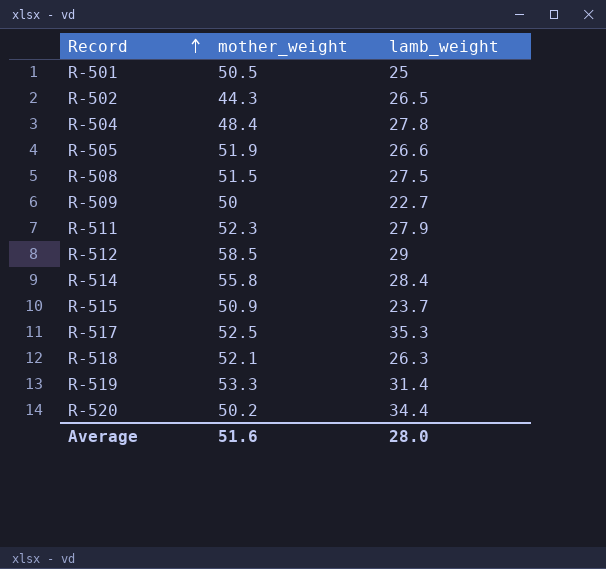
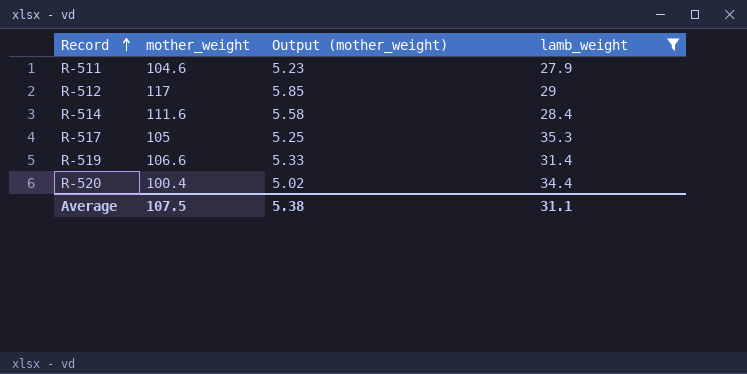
filter: none -> lamb_weight >= 27.9
column Output (mother_weight) | formula: none -> [mother_weight] * 0.05
R-511 | mother_weight: 52.3 -> 104.6
R-512 | mother_weight: 58.5 -> 117
R-514 | mother_weight: 55.8 -> 111.6
R-517 | mother_weight: 52.5 -> 105
R-519 | mother_weight: 53.3 -> 106.6
R-520 | mother_weight: 50.2 -> 100.4
Average | mother_weight: 51.6 -> 107.5
Average | lamb_weight: 28.0 -> 31.1

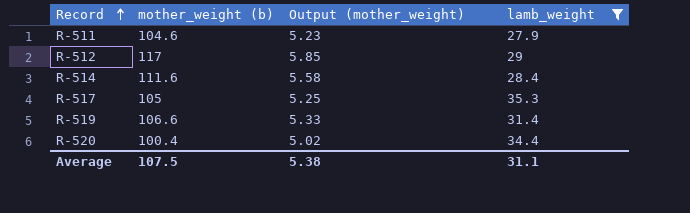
column name: mother_weight -> mother_weight (b)

